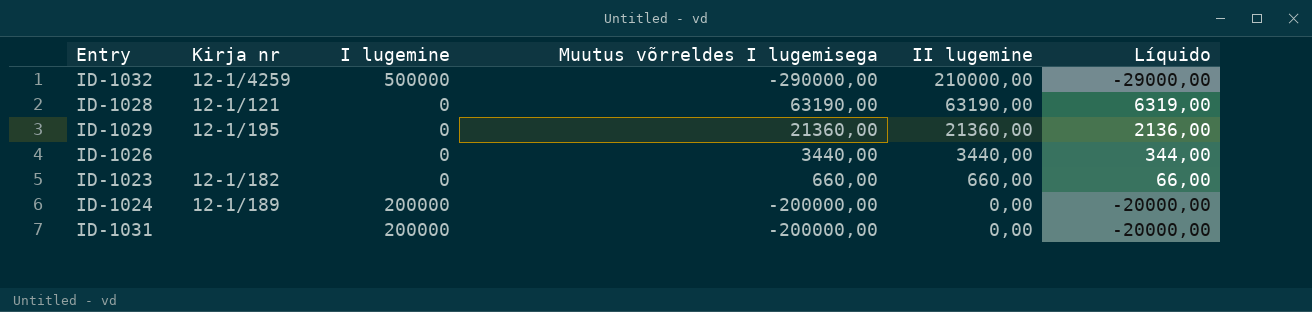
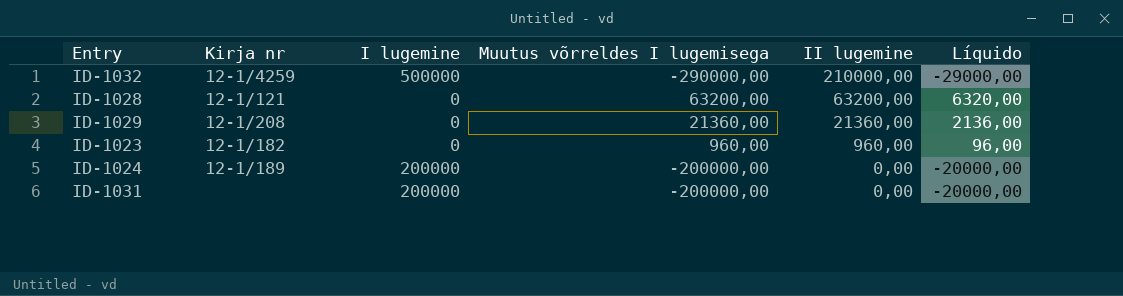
row ID-1026: none | 0 | 3440,00 | 3440,00 | 344,00 -> none
ID-1028 | Muutus võrreldes I lugemisega: 63190,00 -> 63200,00
ID-1028 | II lugemine: 63190,00 -> 63200,00
ID-1028 | Líquido: 6319,00 -> 6320,00
ID-1029 | Kirja nr: 12-1/195 -> 12-1/208
ID-1023 | Muutus võrreldes I lugemisega: 660,00 -> 960,00
ID-1023 | II lugemine: 660,00 -> 960,00
ID-1023 | Líquido: 66,00 -> 96,00

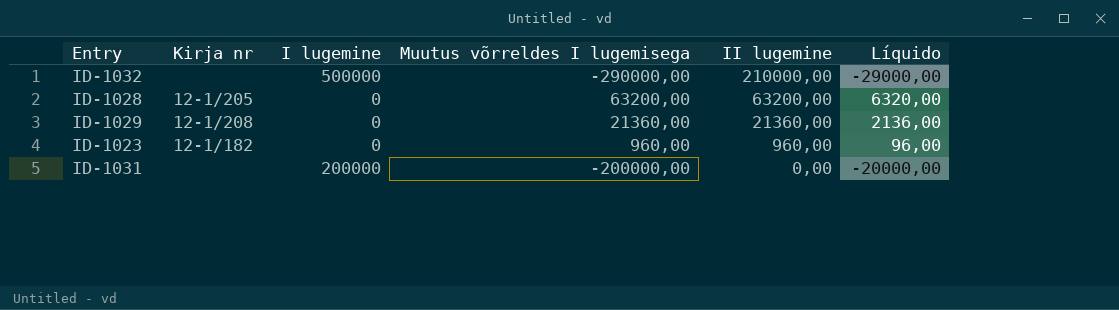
row ID-1024: 12-1/189 | 200000 | -200000,00 | 0,00 | -20000,00 -> none
ID-1032 | Kirja nr: 12-1/4259 -> none
ID-1028 | Kirja nr: 12-1/121 -> 12-1/205

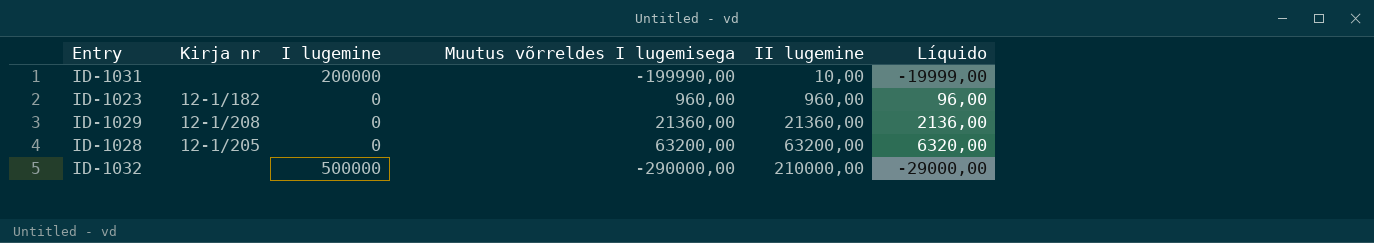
row order: II lugemine descending -> II lugemine ascending
ID-1031 | Muutus võrreldes I lugemisega: -200000,00 -> -199990,00
ID-1031 | II lugemine: 0,00 -> 10,00
ID-1031 | Líquido: -20000,00 -> -19999,00

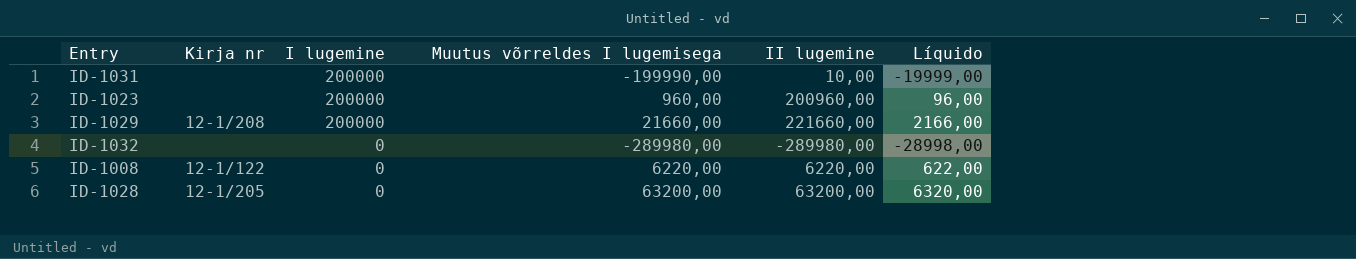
row order: II lugemine ascending -> I lugemine descending
ID-1023 | Kirja nr: 12-1/182 -> none
ID-1023 | I lugemine: 0 -> 200000
ID-1023 | II lugemine: 960,00 -> 200960,00
ID-1029 | I lugemine: 0 -> 200000
ID-1029 | Muutus võrreldes I lugemisega: 21360,00 -> 21660,00
ID-1029 | II lugemine: 21360,00 -> 221660,00
ID-1029 | Líquido: 2136,00 -> 2166,00
ID-1032 | I lugemine: 500000 -> 0
ID-1032 | Muutus võrreldes I lugemisega: -290000,00 -> -289980,00
ID-1032 | II lugemine: 210000,00 -> -289980,00
ID-1032 | Líquido: -29000,00 -> -28998,00
row ID-1008: none -> 12-1/122 | 0 | 6220,00 | 6220,00 | 622,00

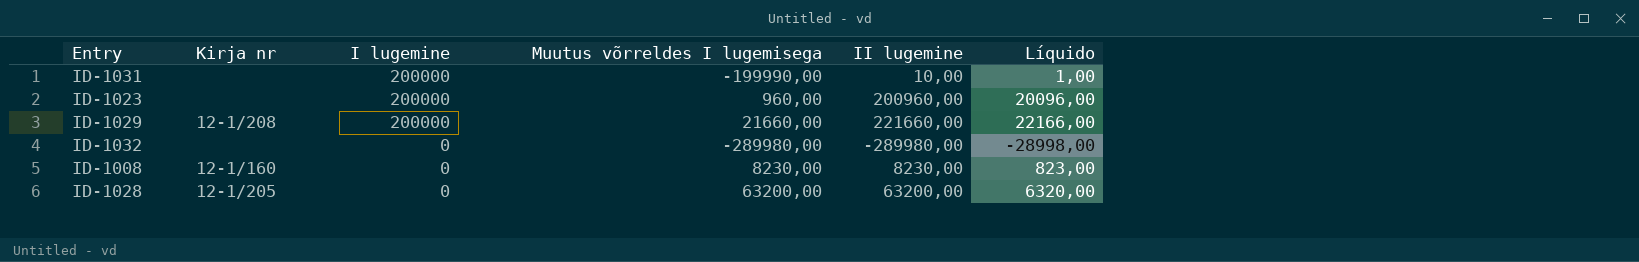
column Líquido | formula: [Muutus võrreldes I lugemisega] * 0,1 -> [II lugemine] * 0,1
ID-1008 | Kirja nr: 12-1/122 -> 12-1/160
ID-1008 | Muutus võrreldes I lugemisega: 6220,00 -> 8230,00
ID-1008 | II lugemine: 6220,00 -> 8230,00

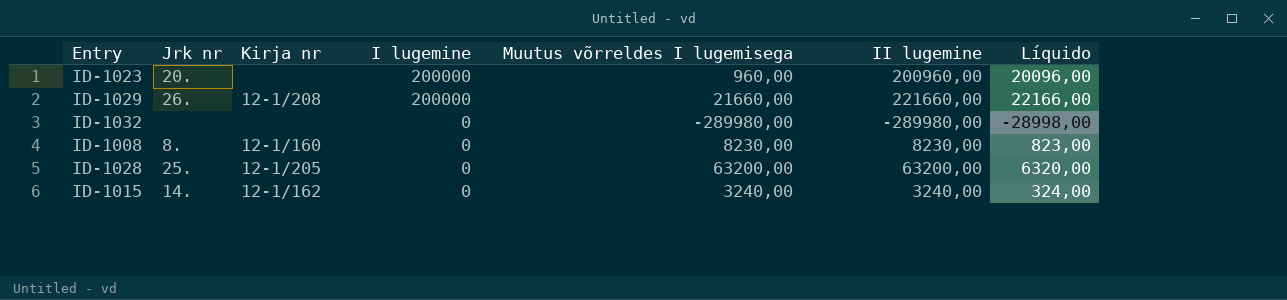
column Jrk nr | position: none -> 2
row ID-1031: none | 200000 | -199990,00 | 10,00 | 1,00 -> none
row ID-1015: none -> 14. | 12-1/162 | 0 | 3240,00 | 3240,00 | 324,00

